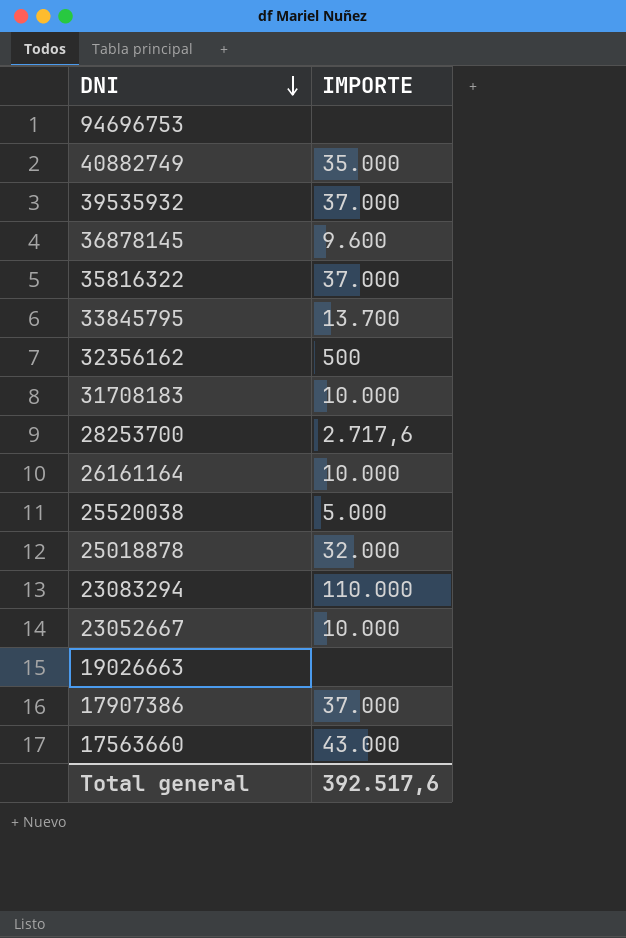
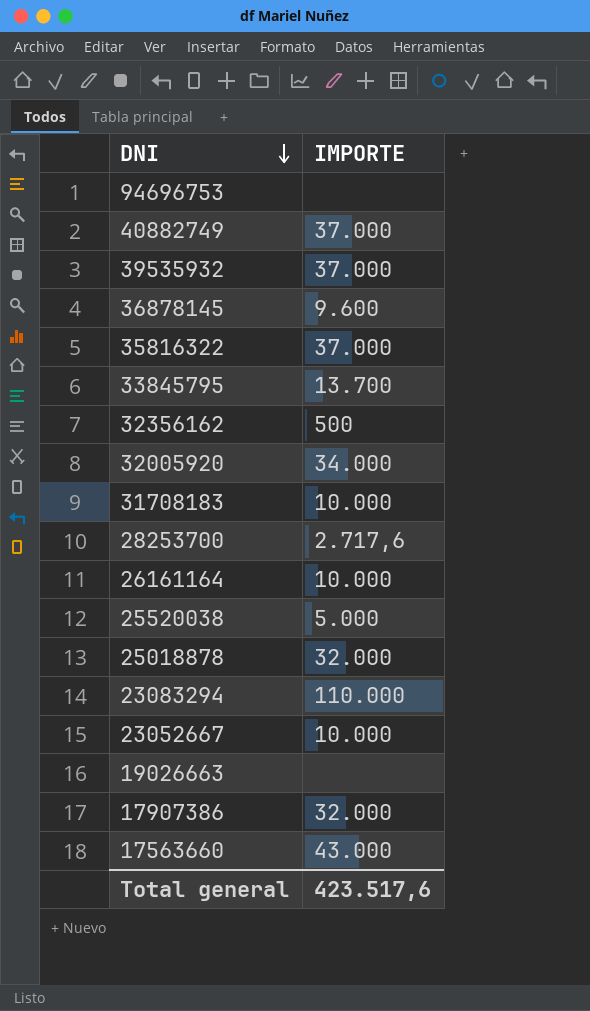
40882749 | IMPORTE: 35.000 -> 37.000
row 32005920: none -> 34.000
17907386 | IMPORTE: 37.000 -> 32.000
Total general | IMPORTE: 392.517,6 -> 423.517,6

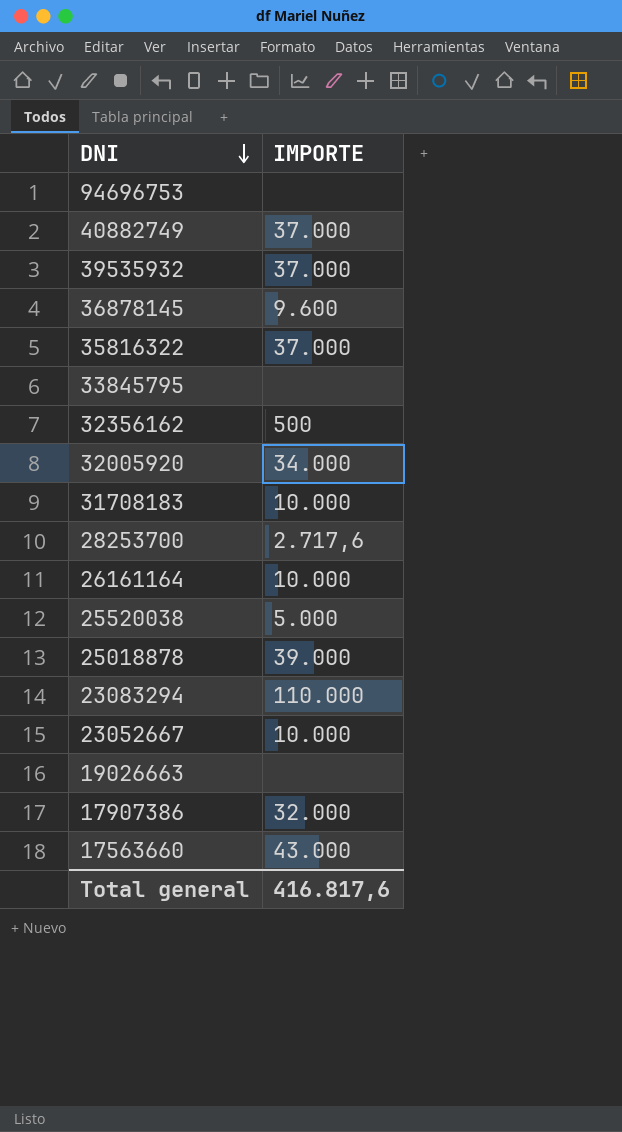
33845795 | IMPORTE: 13.700 -> none
25018878 | IMPORTE: 32.000 -> 39.000
Total general | IMPORTE: 423.517,6 -> 416.817,6

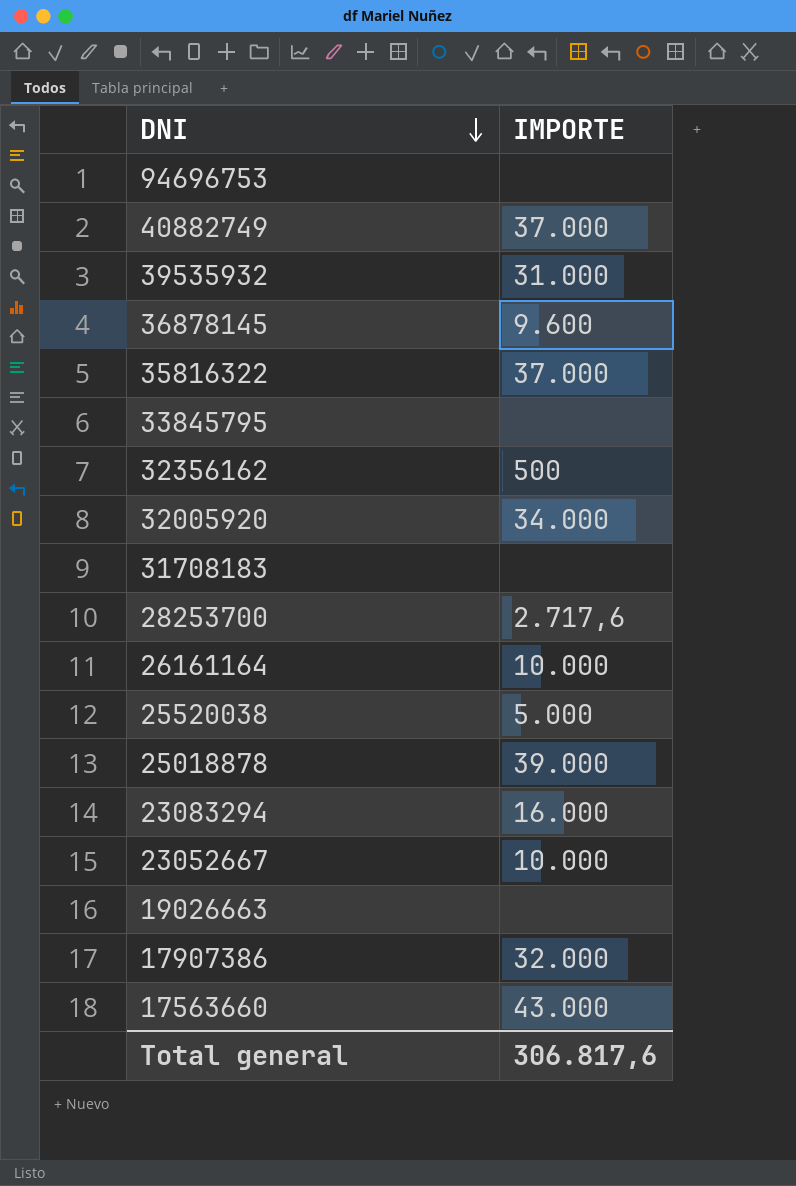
39535932 | IMPORTE: 37.000 -> 31.000
31708183 | IMPORTE: 10.000 -> none
23083294 | IMPORTE: 110.000 -> 16.000
Total general | IMPORTE: 416.817,6 -> 306.817,6

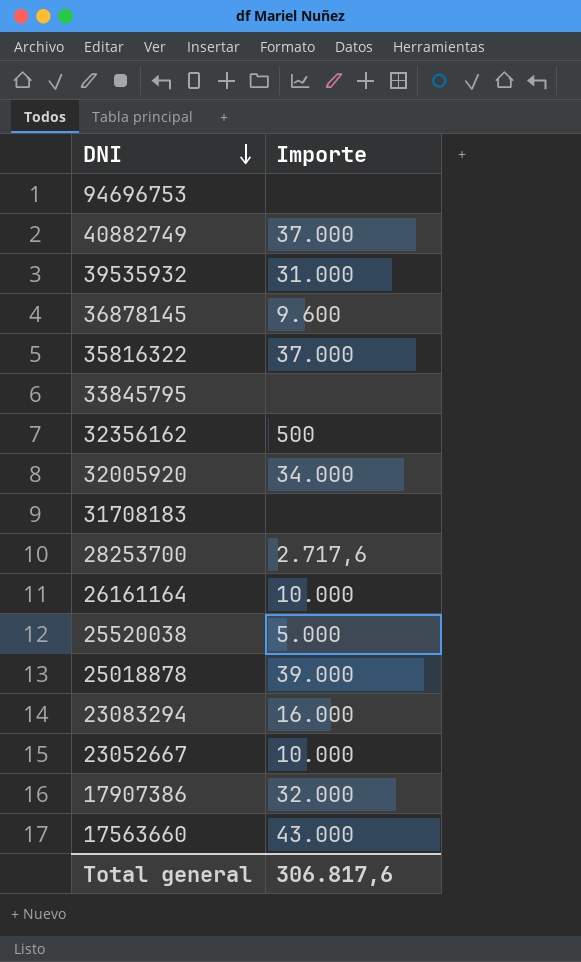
column name: IMPORTE -> Importe
row 19026663: none -> none

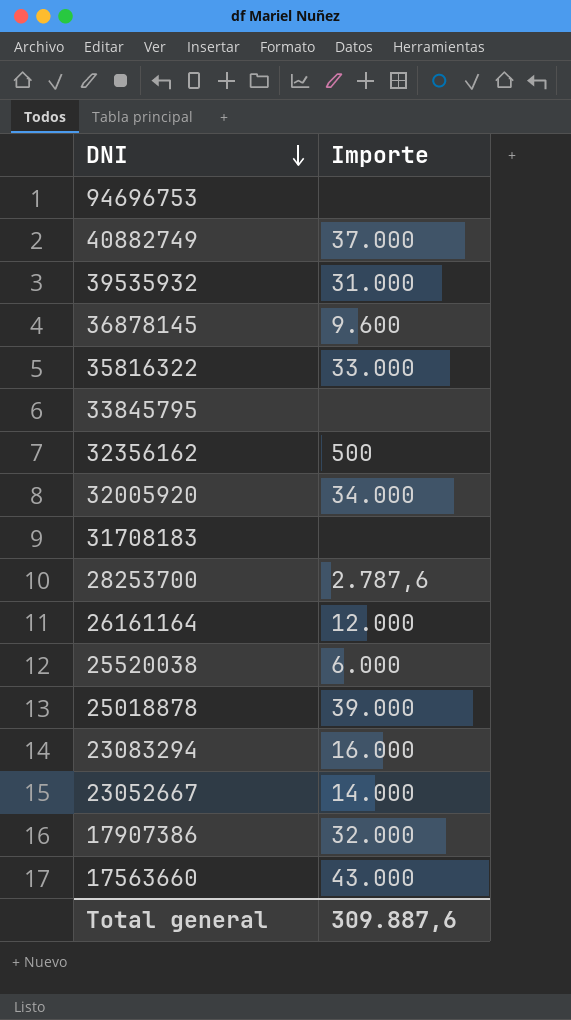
35816322 | Importe: 37.000 -> 33.000
28253700 | Importe: 2.717,6 -> 2.787,6
26161164 | Importe: 10.000 -> 12.000
25520038 | Importe: 5.000 -> 6.000
23052667 | Importe: 10.000 -> 14.000
Total general | Importe: 306.817,6 -> 309.887,6

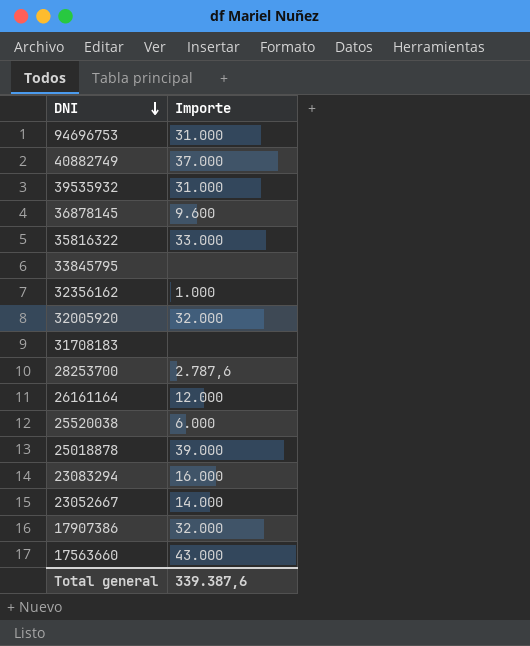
94696753 | Importe: none -> 31.000
32356162 | Importe: 500 -> 1.000
32005920 | Importe: 34.000 -> 32.000
Total general | Importe: 309.887,6 -> 339.387,6

